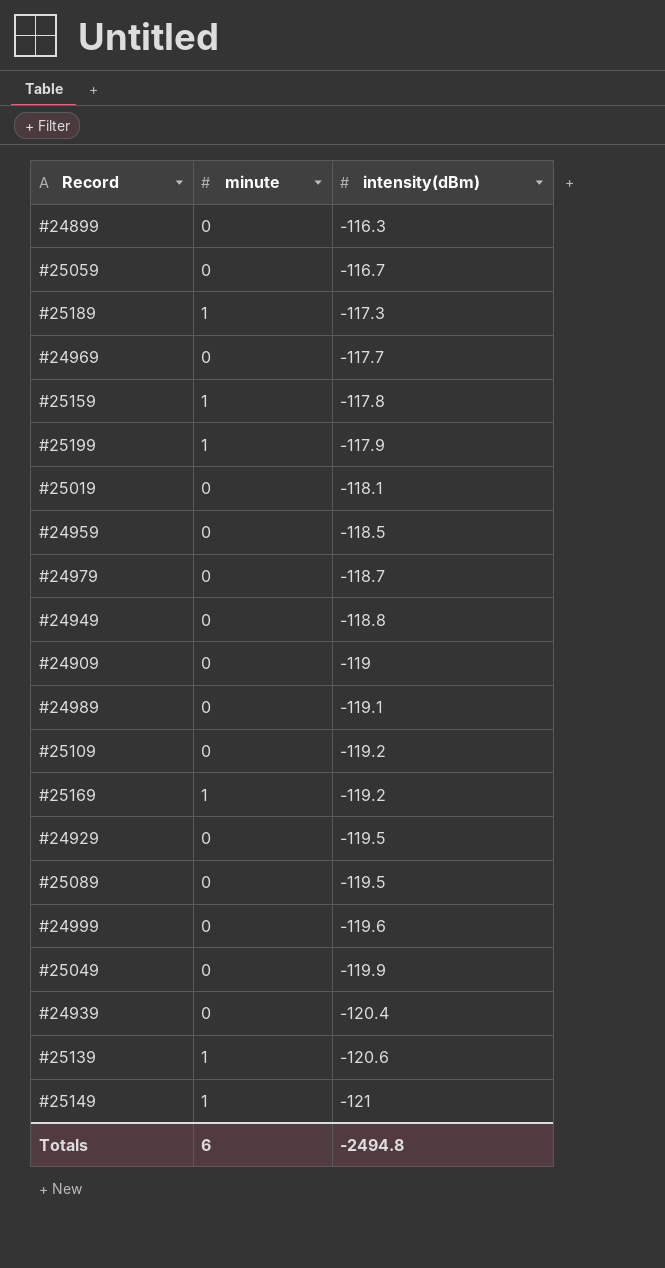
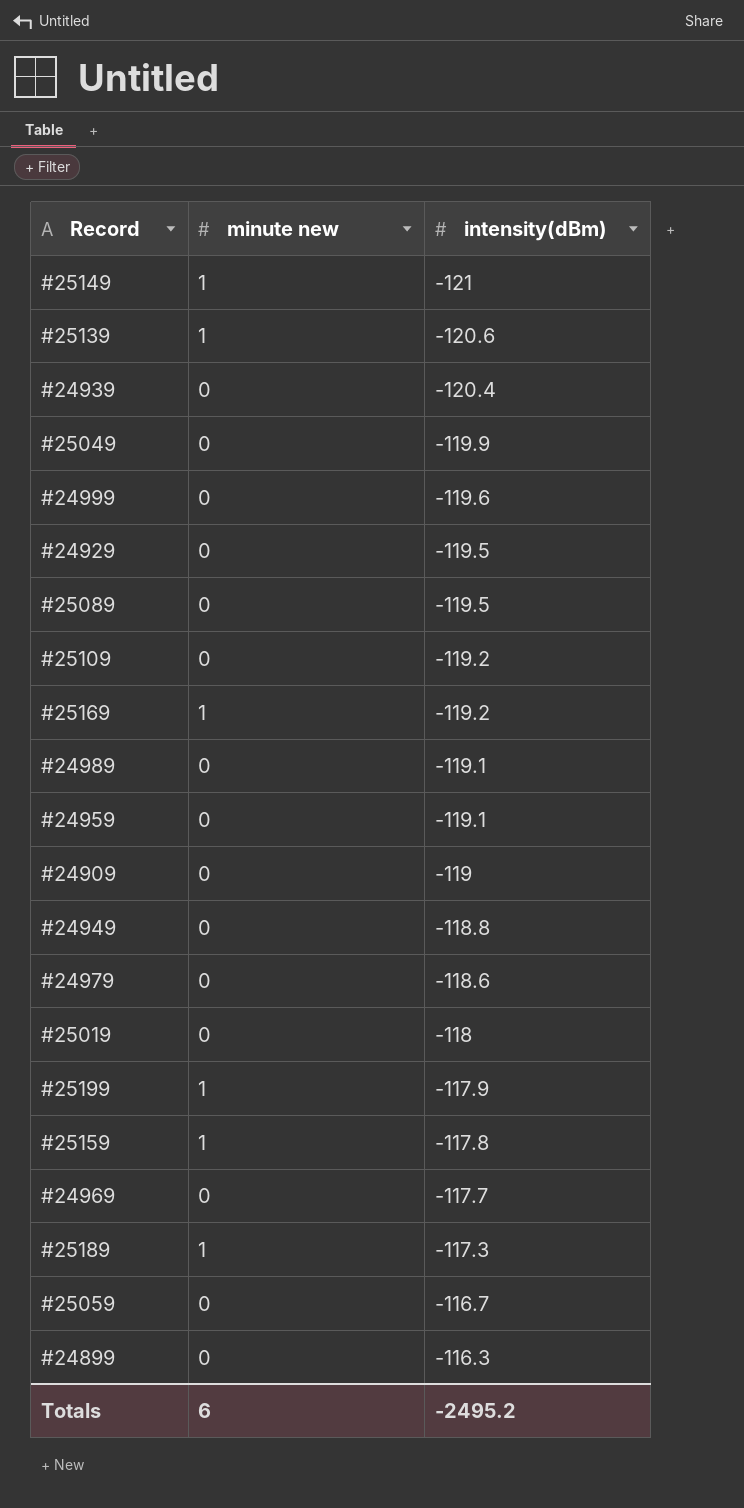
row order: intensity(dBm) descending -> intensity(dBm) ascending
column name: minute -> minute new
#24959 | intensity(dBm): -118.5 -> -119.1
#24979 | intensity(dBm): -118.7 -> -118.6
#25019 | intensity(dBm): -118.1 -> -118
Totals | intensity(dBm): -2494.8 -> -2495.2

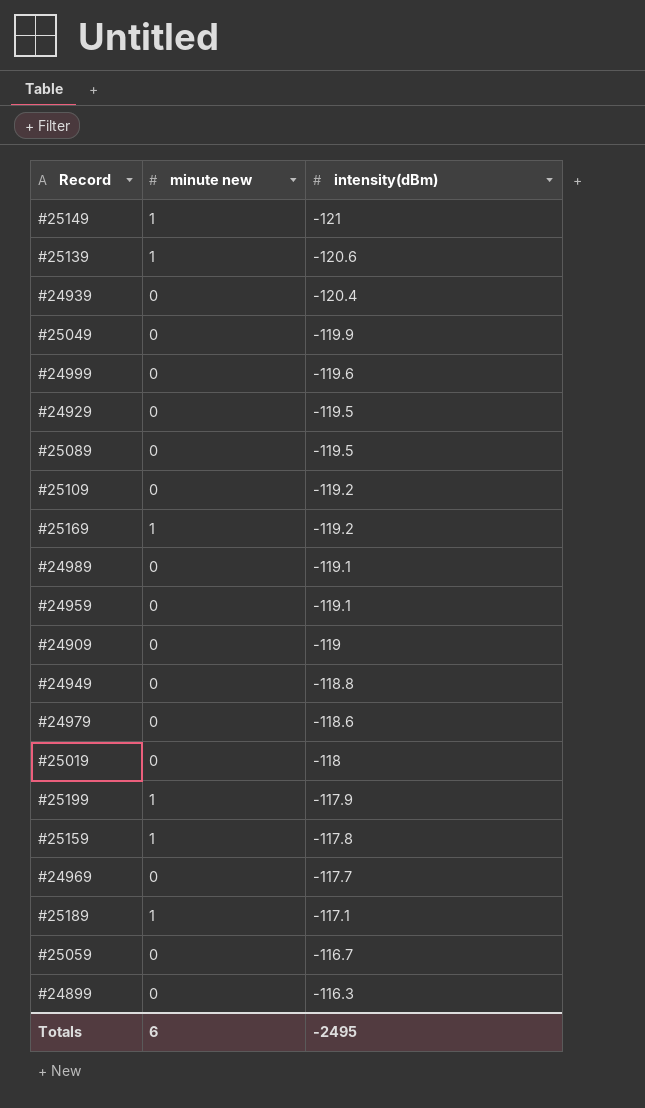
#25189 | intensity(dBm): -117.3 -> -117.1
Totals | intensity(dBm): -2495.2 -> -2495

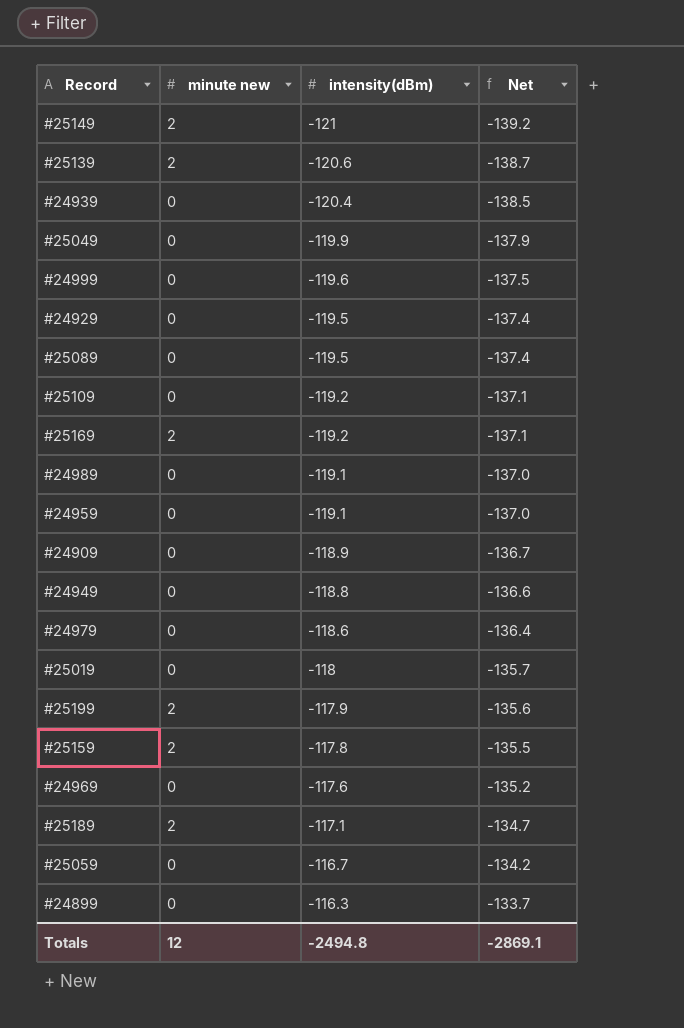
column Net | formula: none -> [intensity(dBm)] * 1.15
#25149 | minute new: 1 -> 2
#25139 | minute new: 1 -> 2
#25169 | minute new: 1 -> 2
#24909 | intensity(dBm): -119 -> -118.9
#25199 | minute new: 1 -> 2
#25159 | minute new: 1 -> 2
#24969 | intensity(dBm): -117.7 -> -117.6
#25189 | minute new: 1 -> 2
Totals | minute new: 6 -> 12
Totals | intensity(dBm): -2495 -> -2494.8

